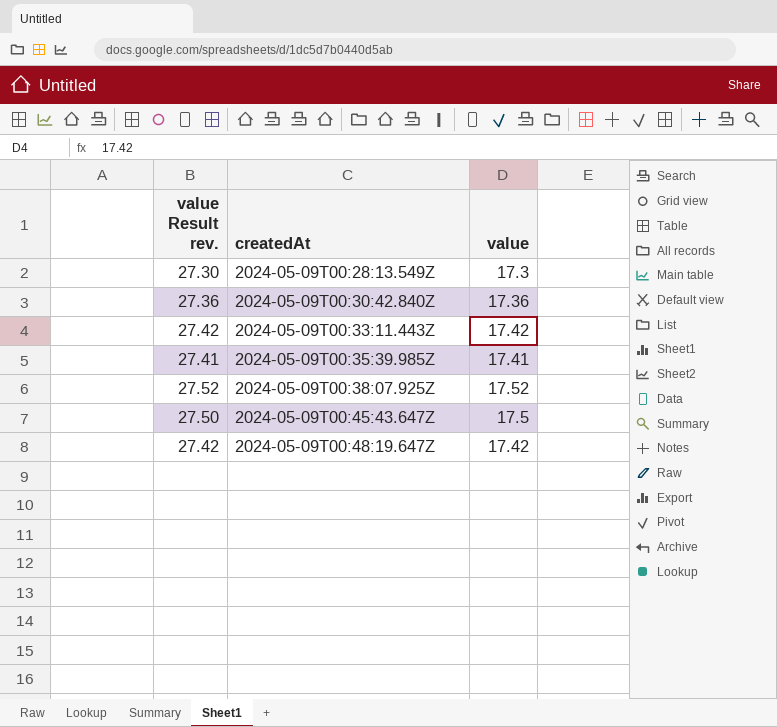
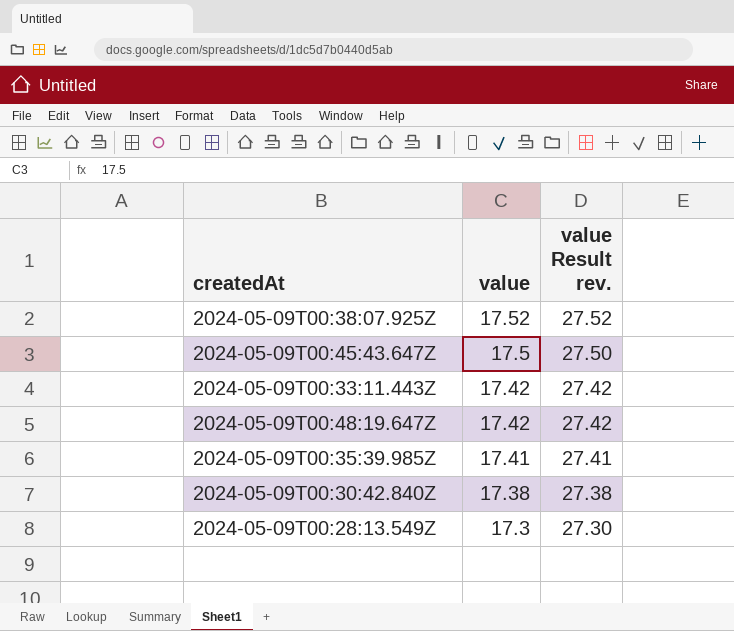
row order: createdAt ascending -> value descending
column value Result rev. | position: 1 -> 3
2024-05-09T00:30:42.840Z | value: 17.36 -> 17.38
2024-05-09T00:30:42.840Z | value Result rev.: 27.36 -> 27.38

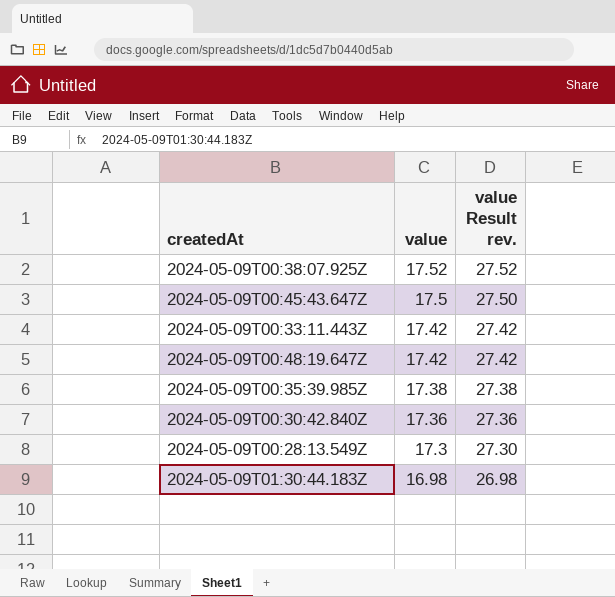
2024-05-09T00:35:39.985Z | value: 17.41 -> 17.38
2024-05-09T00:35:39.985Z | value Result rev.: 27.41 -> 27.38
2024-05-09T00:30:42.840Z | value: 17.38 -> 17.36
2024-05-09T00:30:42.840Z | value Result rev.: 27.38 -> 27.36
row 2024-05-09T01:30:44.183Z: none -> 16.98 | 26.98

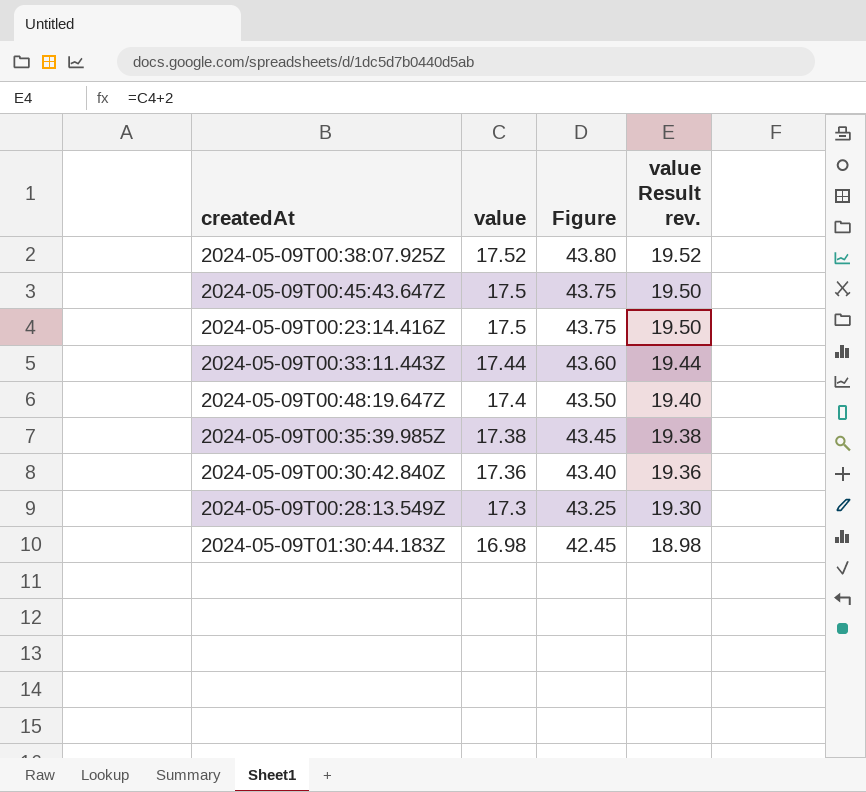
column Figure | formula: none -> [value] * 2.5
column value Result rev. | formula: [value] + 10 -> [value] + 2
row 2024-05-09T00:23:14.416Z: none -> 17.5 | 43.75 | 19.50
2024-05-09T00:33:11.443Z | value: 17.42 -> 17.44
2024-05-09T00:48:19.647Z | value: 17.42 -> 17.4

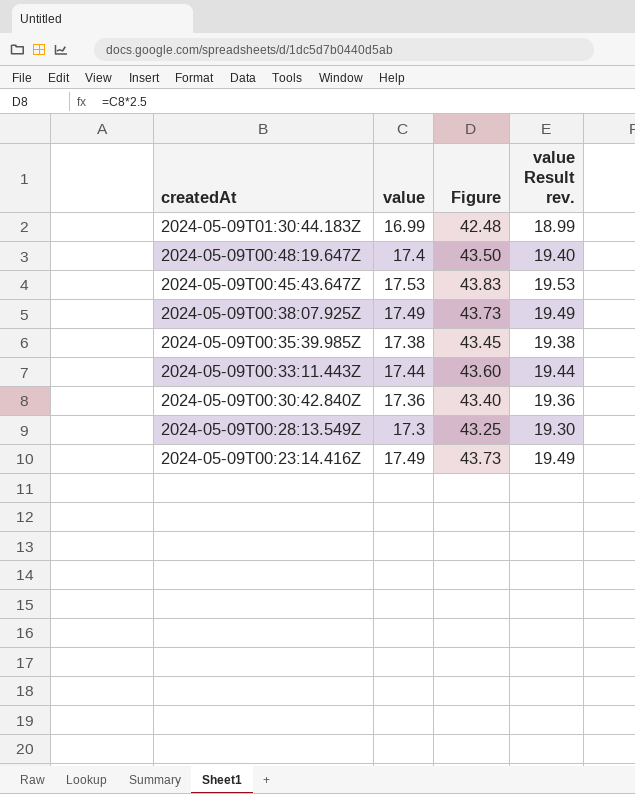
row order: value descending -> createdAt descending
2024-05-09T01:30:44.183Z | value: 16.98 -> 16.99
2024-05-09T01:30:44.183Z | Figure: 42.45 -> 42.48
2024-05-09T01:30:44.183Z | value Result rev.: 18.98 -> 18.99
2024-05-09T00:45:43.647Z | value: 17.5 -> 17.53
2024-05-09T00:45:43.647Z | Figure: 43.75 -> 43.83
2024-05-09T00:45:43.647Z | value Result rev.: 19.50 -> 19.53
2024-05-09T00:38:07.925Z | value: 17.52 -> 17.49
2024-05-09T00:38:07.925Z | Figure: 43.80 -> 43.73
2024-05-09T00:38:07.925Z | value Result rev.: 19.52 -> 19.49
2024-05-09T00:23:14.416Z | value: 17.5 -> 17.49
2024-05-09T00:23:14.416Z | Figure: 43.75 -> 43.73
2024-05-09T00:23:14.416Z | value Result rev.: 19.50 -> 19.49

